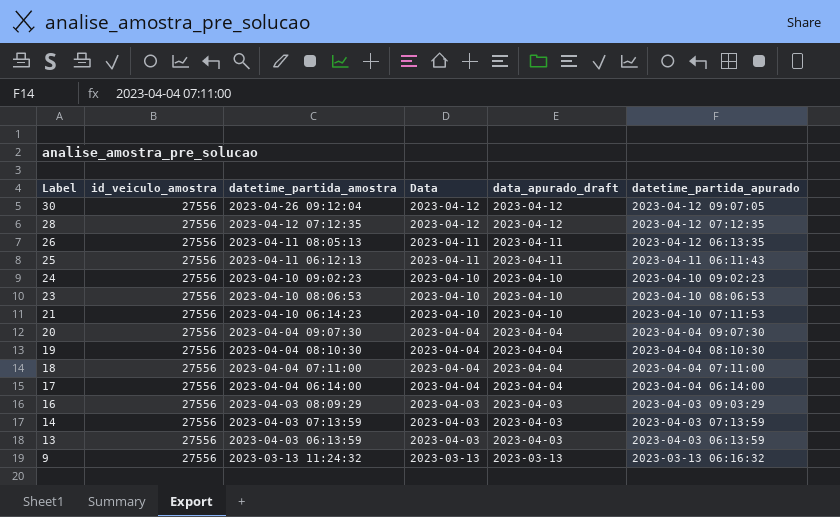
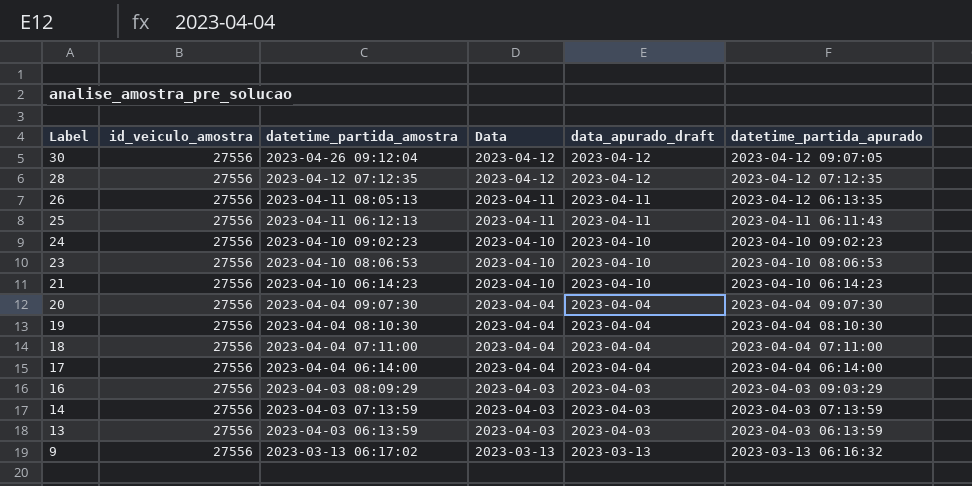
21 | datetime_partida_apurado: 2023-04-10 07:11:53 -> 2023-04-10 06:14:23
9 | datetime_partida_amostra: 2023-03-13 11:24:32 -> 2023-03-13 06:17:02

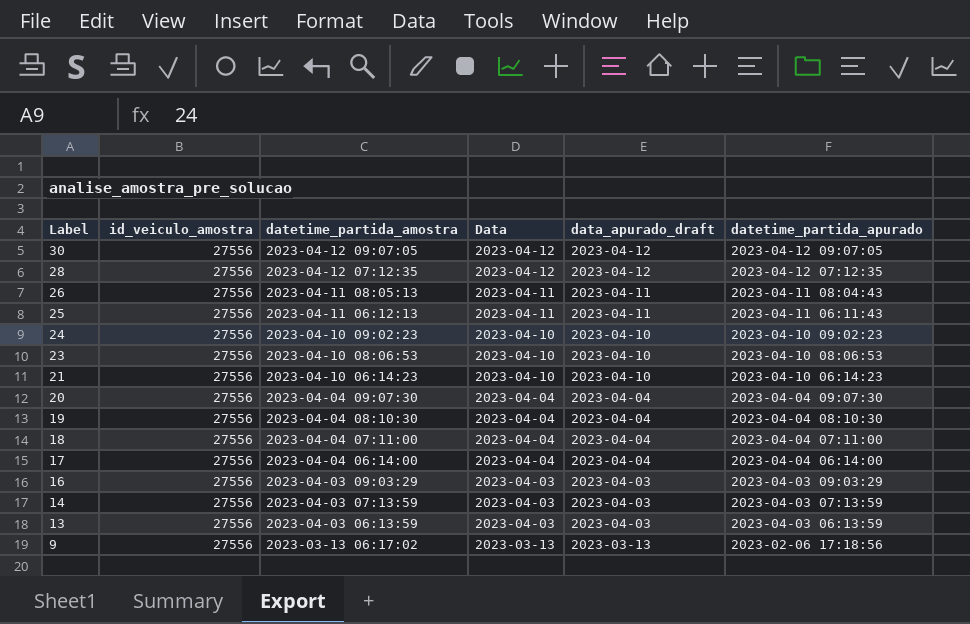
30 | datetime_partida_amostra: 2023-04-26 09:12:04 -> 2023-04-12 09:07:05
26 | datetime_partida_apurado: 2023-04-12 06:13:35 -> 2023-04-11 08:04:43
16 | datetime_partida_amostra: 2023-04-03 08:09:29 -> 2023-04-03 09:03:29
9 | datetime_partida_apurado: 2023-03-13 06:16:32 -> 2023-02-06 17:18:56

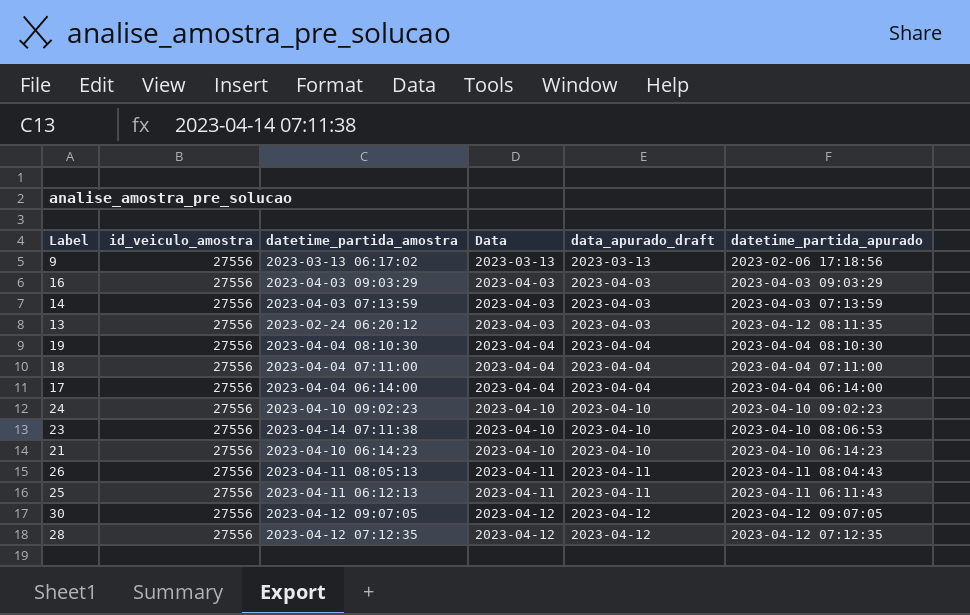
row order: Label descending -> Data ascending
row 20: 27556 | 2023-04-04 09:07:30 | 2023-04-04 | 2023-04-04 | 2023-04-04 09:07:30 -> none
13 | datetime_partida_amostra: 2023-04-03 06:13:59 -> 2023-02-24 06:20:12
13 | datetime_partida_apurado: 2023-04-03 06:13:59 -> 2023-04-12 08:11:35
23 | datetime_partida_amostra: 2023-04-10 08:06:53 -> 2023-04-14 07:11:38

